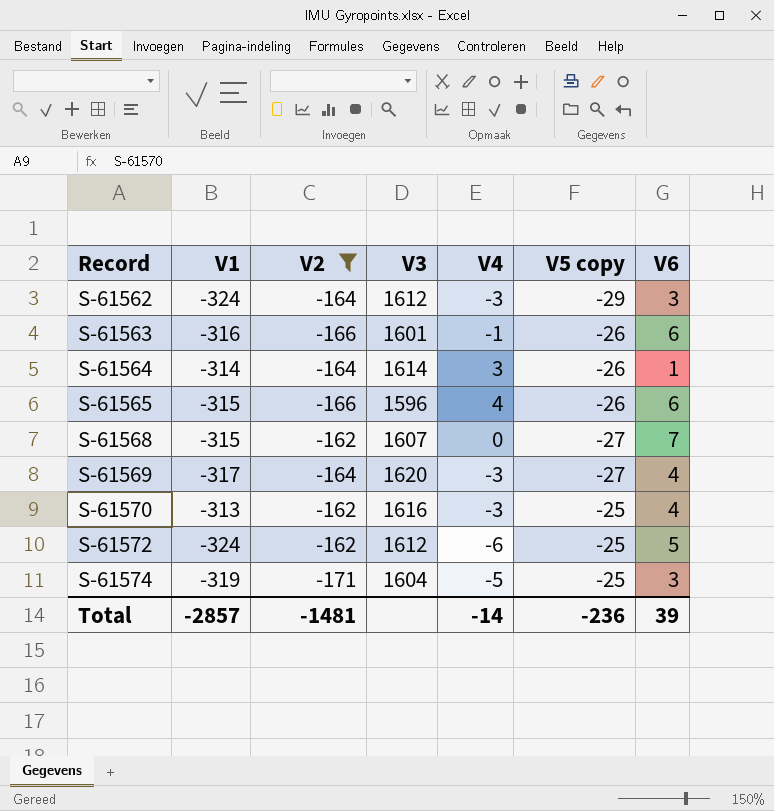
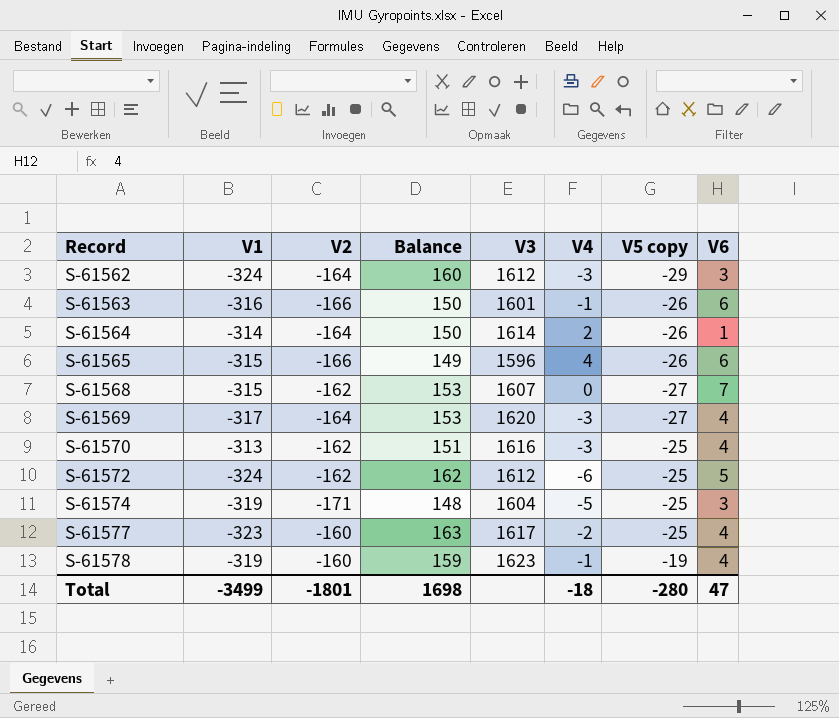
filter: V2 != -160 -> none
column Balance | formula: none -> [V2] - [V1]
S-61564 | V4: 3 -> 2
Total | V1: -2857 -> -3499
Total | V2: -1481 -> -1801
Total | V4: -14 -> -18
Total | V5 copy: -236 -> -280
Total | V6: 39 -> 47

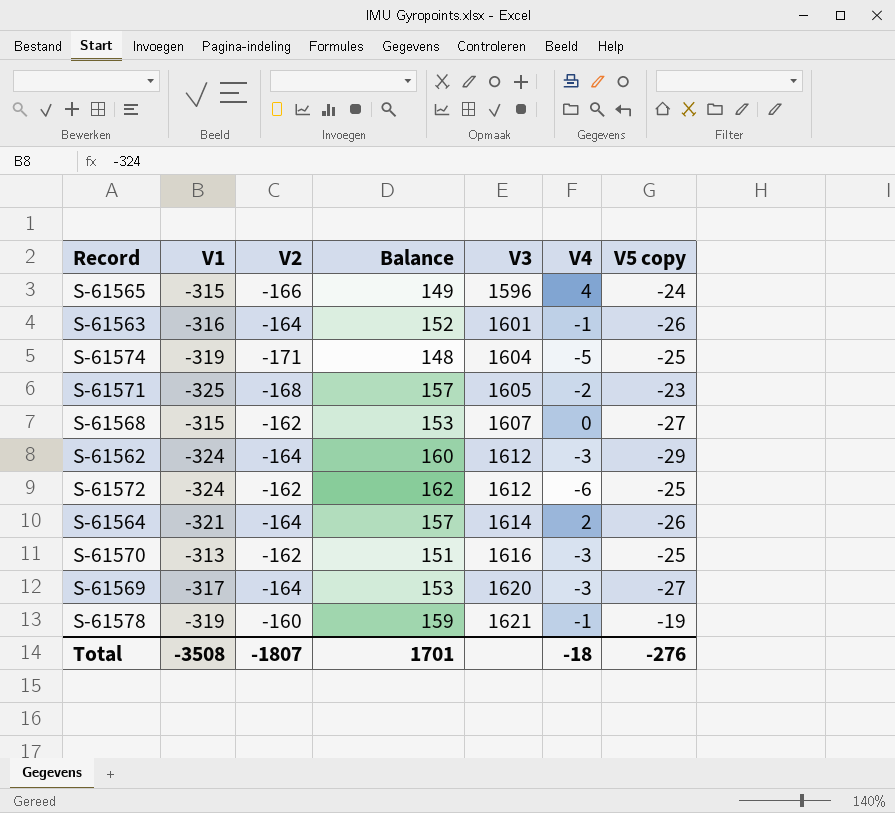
row order: Record ascending -> V3 ascending
column V6 | position: 8 -> none
row S-61577: -323 | -160 | 163 | 1617 | -2 | -25 | 4 -> none
S-61565 | V5 copy: -26 -> -24
S-61563 | V2: -166 -> -164
S-61563 | Balance: 150 -> 152
row S-61571: none -> -325 | -168 | 157 | 1605 | -2 | -23
S-61564 | V1: -314 -> -321
S-61564 | Balance: 150 -> 157
S-61578 | V3: 1623 -> 1621
Total | V1: -3499 -> -3508
Total | V2: -1801 -> -1807
Total | Balance: 1698 -> 1701
Total | V5 copy: -280 -> -276

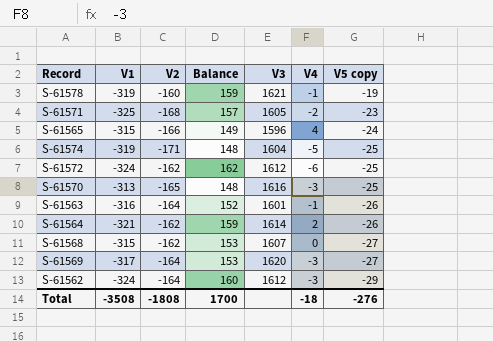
row order: V3 ascending -> V5 copy descending
S-61570 | V2: -162 -> -165
S-61570 | Balance: 151 -> 148
S-61564 | V2: -164 -> -162
S-61564 | Balance: 157 -> 159
Total | V2: -1807 -> -1808
Total | Balance: 1701 -> 1700

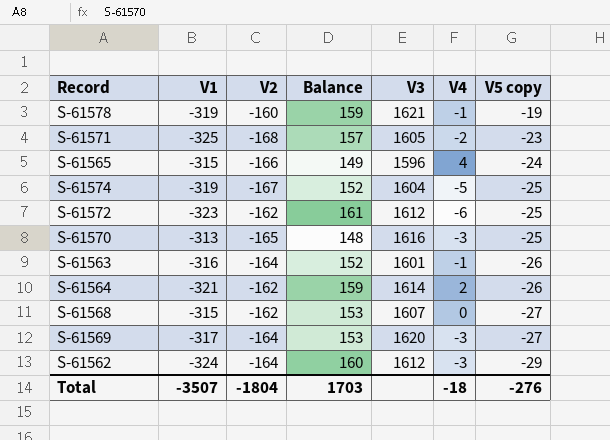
S-61574 | V2: -171 -> -167
S-61574 | Balance: 148 -> 152
S-61572 | V1: -324 -> -323
S-61572 | Balance: 162 -> 161
Total | V1: -3508 -> -3507
Total | V2: -1808 -> -1804
Total | Balance: 1700 -> 1703

